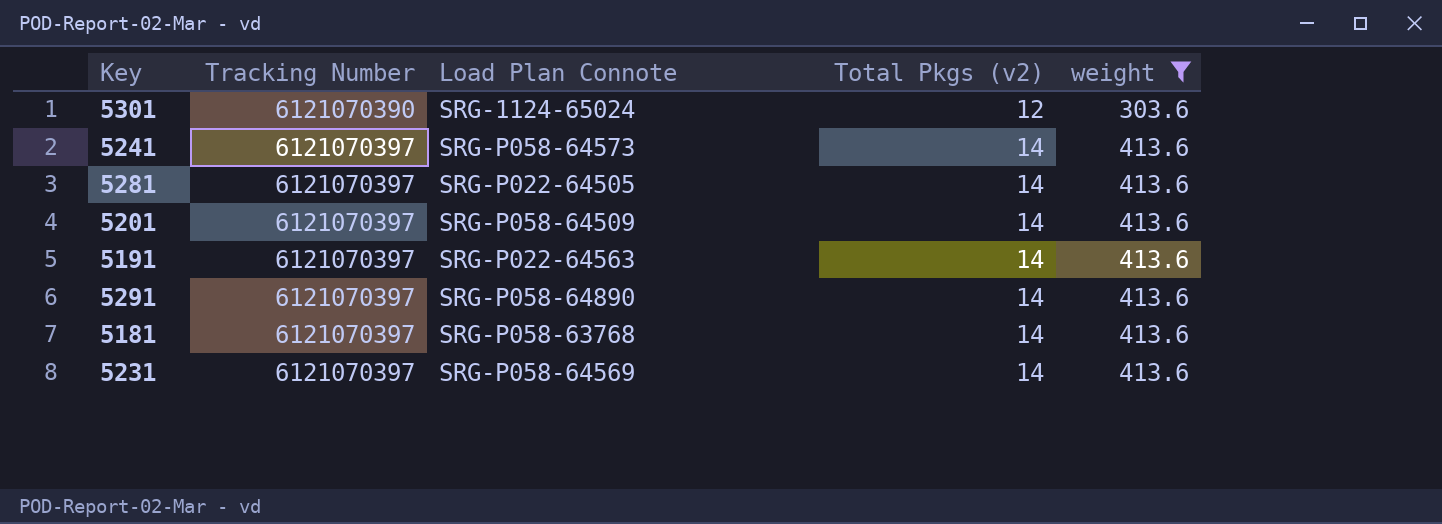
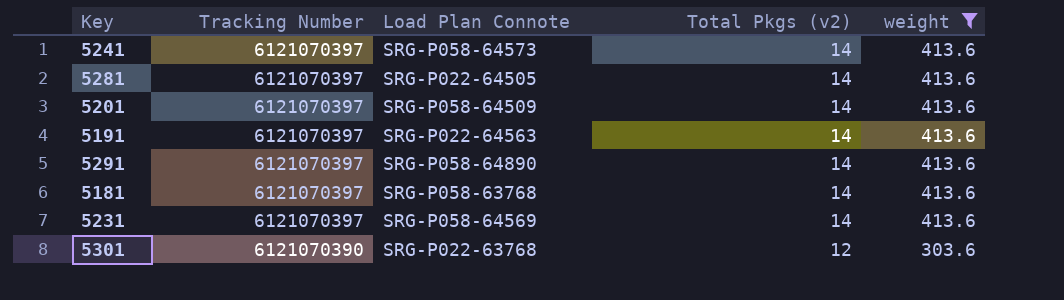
row order: Tracking Number ascending -> Tracking Number descending
5301 | Load Plan Connote: SRG-1124-65024 -> SRG-P022-63768

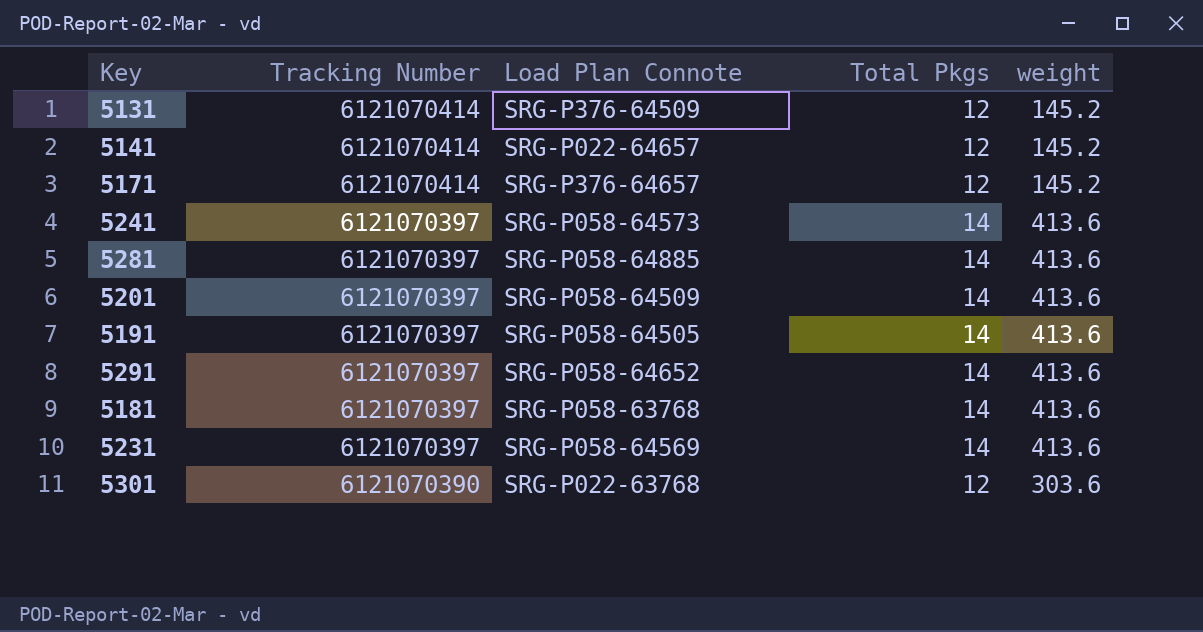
filter: weight != 145.2 -> none
column name: Total Pkgs (v2) -> Total Pkgs
5281 | Load Plan Connote: SRG-P022-64505 -> SRG-P058-64885
5191 | Load Plan Connote: SRG-P022-64563 -> SRG-P058-64505
5291 | Load Plan Connote: SRG-P058-64890 -> SRG-P058-64652

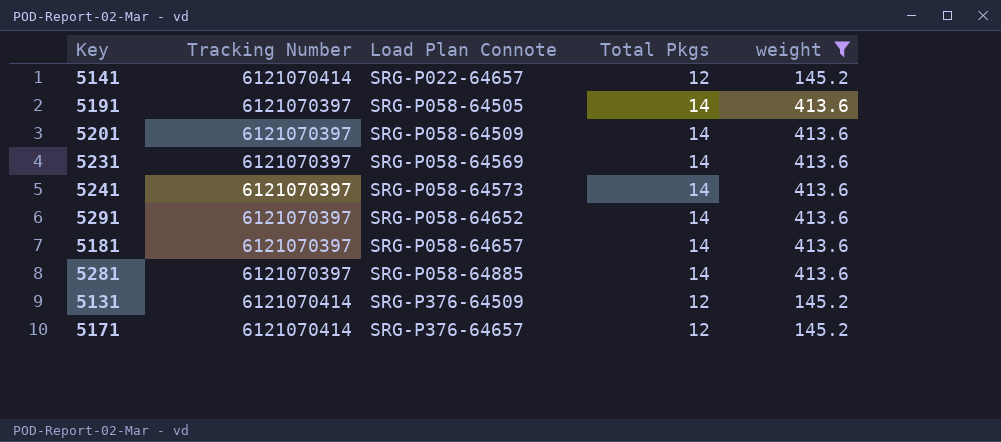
filter: none -> weight != 303.6
row order: Tracking Number descending -> Load Plan Connote ascending
5181 | Load Plan Connote: SRG-P058-63768 -> SRG-P058-64657

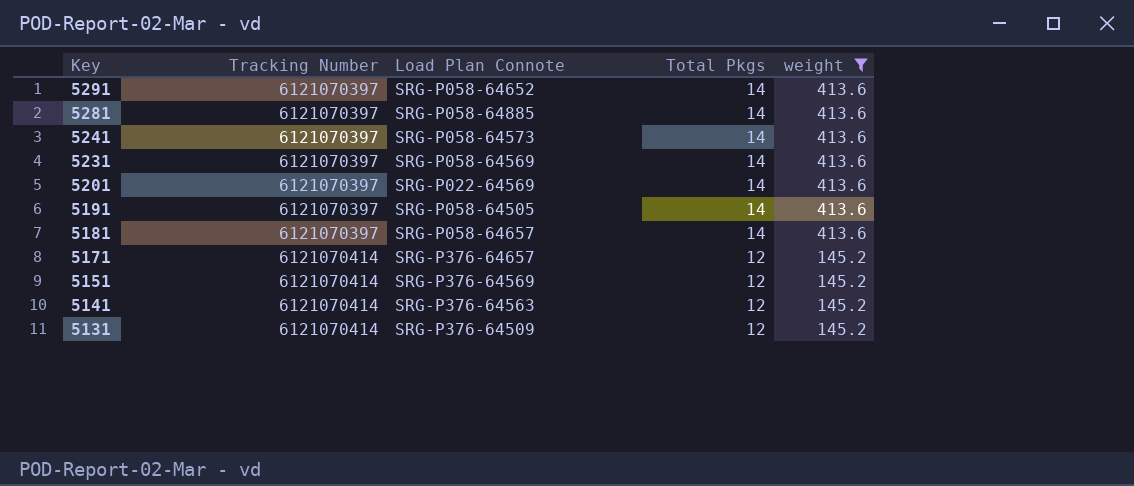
row order: Load Plan Connote ascending -> Key descending
5201 | Load Plan Connote: SRG-P058-64509 -> SRG-P022-64569
row 5151: none -> 6121070414 | SRG-P376-64569 | 12 | 145.2
5141 | Load Plan Connote: SRG-P022-64657 -> SRG-P376-64563

